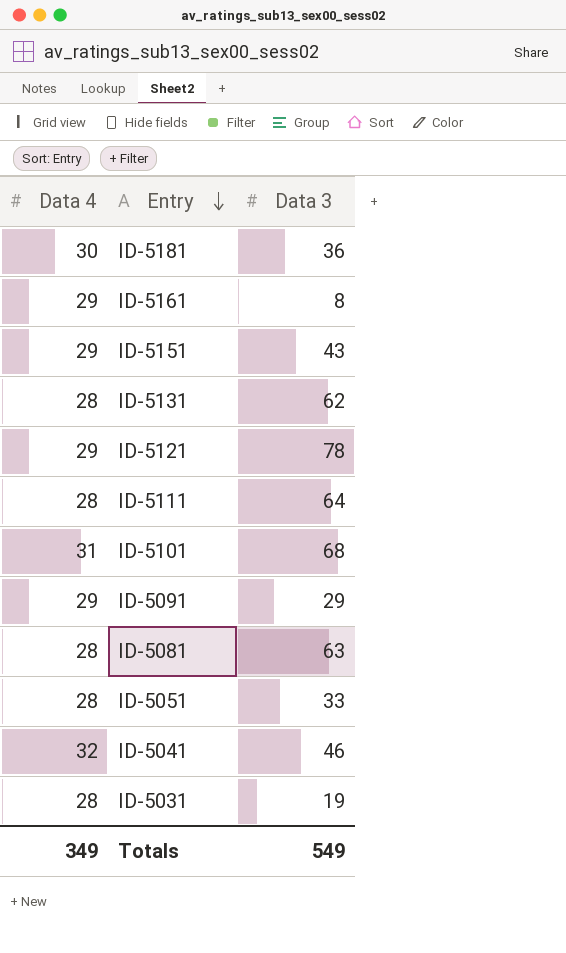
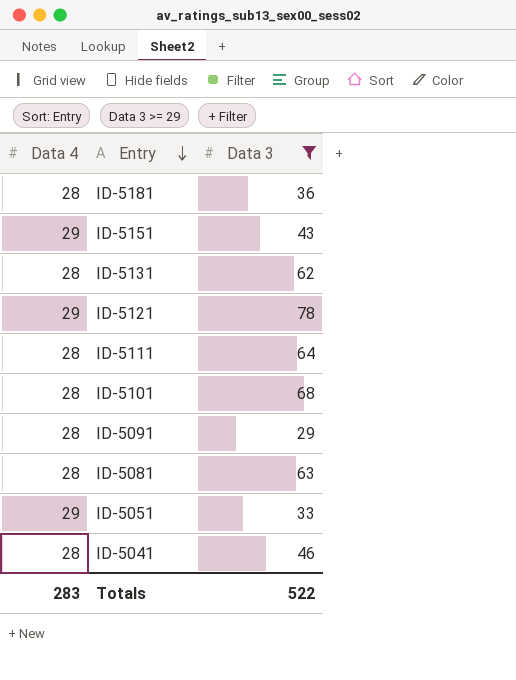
filter: none -> Data 3 >= 29
ID-5181 | Data 4: 30 -> 28
ID-5101 | Data 4: 31 -> 28
ID-5091 | Data 4: 29 -> 28
ID-5051 | Data 4: 28 -> 29
ID-5041 | Data 4: 32 -> 28
Totals | Data 4: 349 -> 283
Totals | Data 3: 549 -> 522

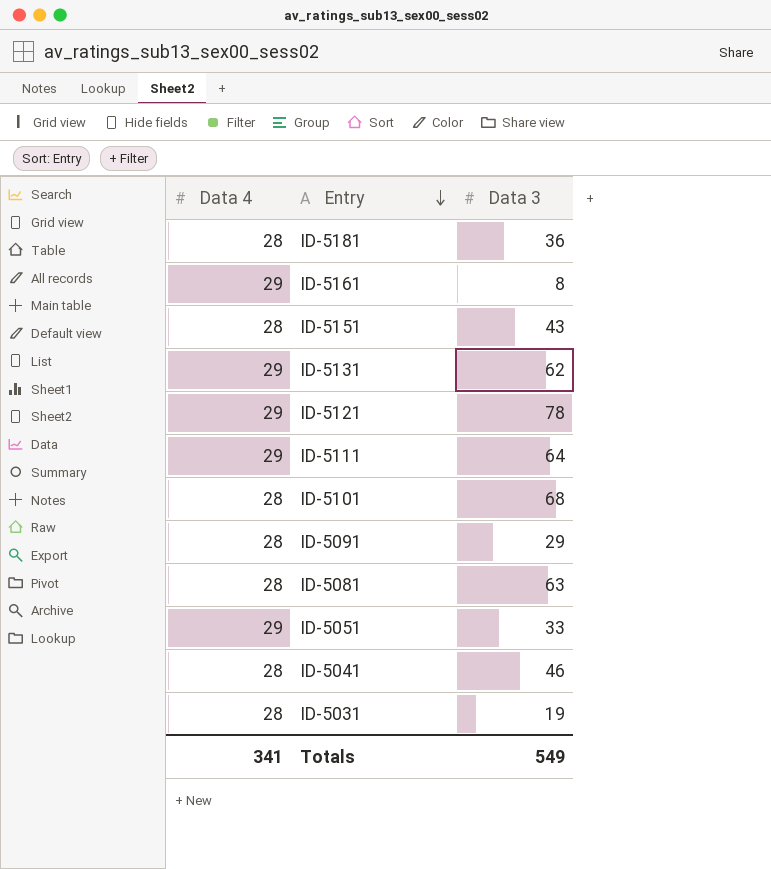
filter: Data 3 >= 29 -> none
ID-5151 | Data 4: 29 -> 28
ID-5131 | Data 4: 28 -> 29
ID-5111 | Data 4: 28 -> 29
Totals | Data 4: 283 -> 341
Totals | Data 3: 522 -> 549

